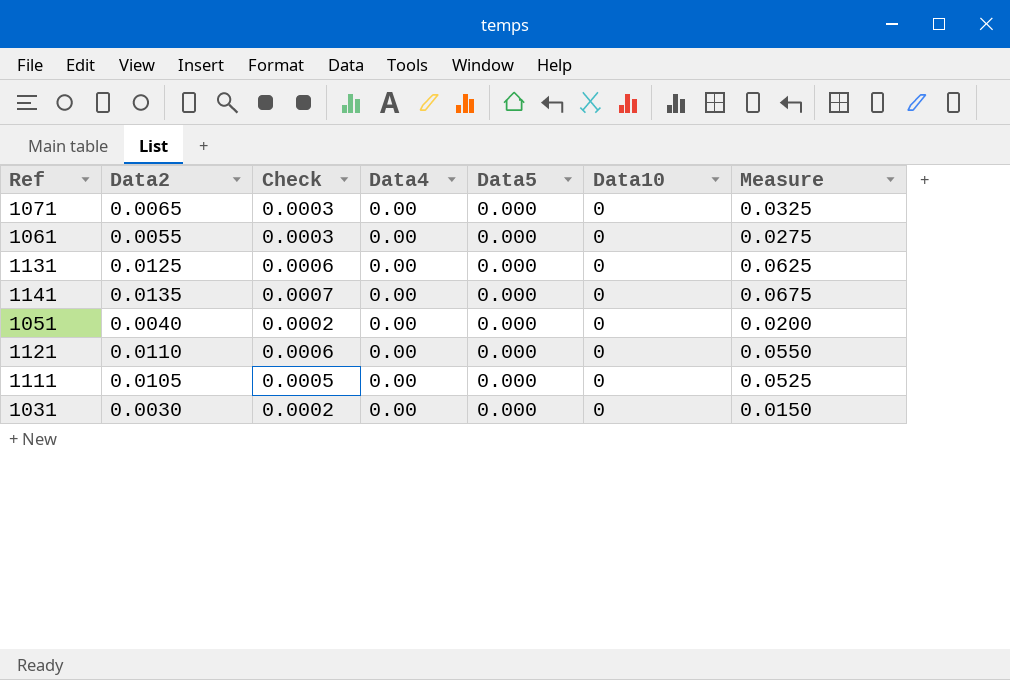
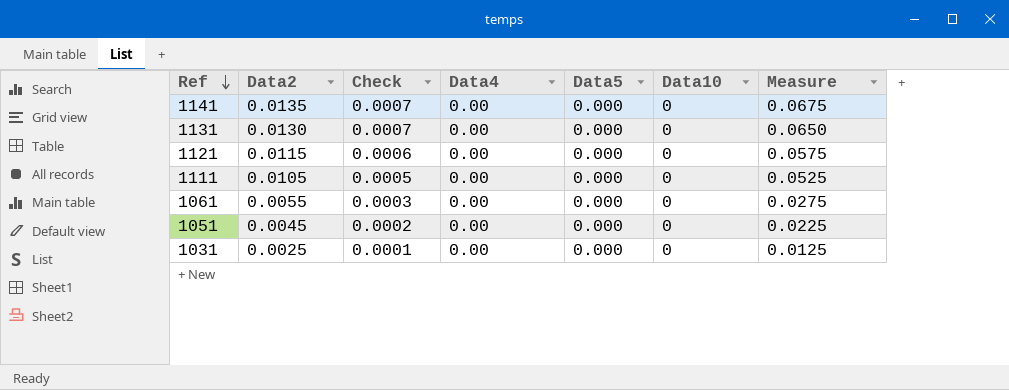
row order: none -> Ref descending
row 1071: 0.0065 | 0.0003 | 0.00 | 0.000 | 0 | 0.0325 -> none
1131 | Data2: 0.0125 -> 0.0130
1131 | Check: 0.0006 -> 0.0007
1131 | Measure: 0.0625 -> 0.0650
1121 | Data2: 0.0110 -> 0.0115
1121 | Measure: 0.0550 -> 0.0575
1051 | Data2: 0.0040 -> 0.0045
1051 | Measure: 0.0200 -> 0.0225
1031 | Data2: 0.0030 -> 0.0025
1031 | Check: 0.0002 -> 0.0001
1031 | Measure: 0.0150 -> 0.0125

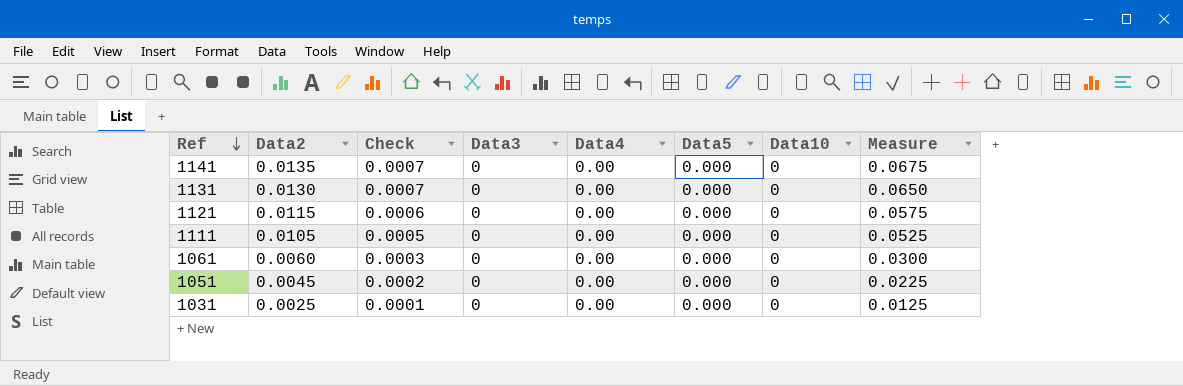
column Data3 | position: none -> 4
1061 | Data2: 0.0055 -> 0.0060
1061 | Measure: 0.0275 -> 0.0300

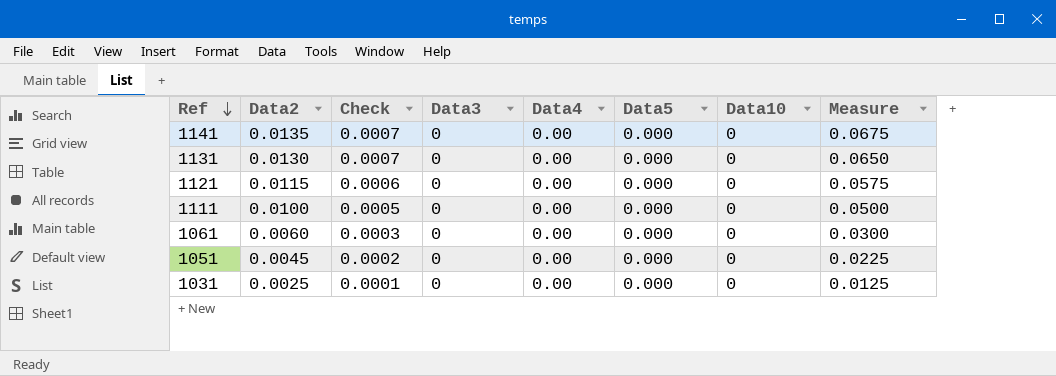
1111 | Data2: 0.0105 -> 0.0100
1111 | Measure: 0.0525 -> 0.0500

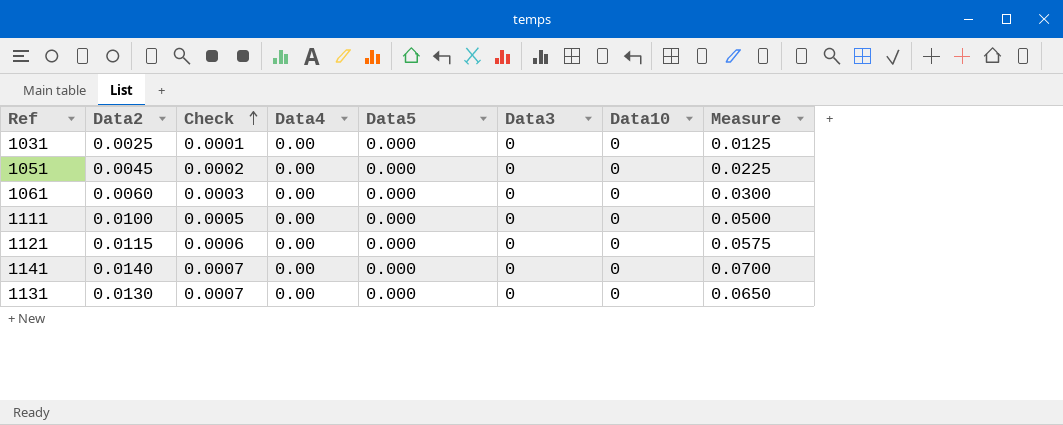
row order: Ref descending -> Check ascending
column Data3 | position: 4 -> 6
1141 | Data2: 0.0135 -> 0.0140
1141 | Measure: 0.0675 -> 0.0700

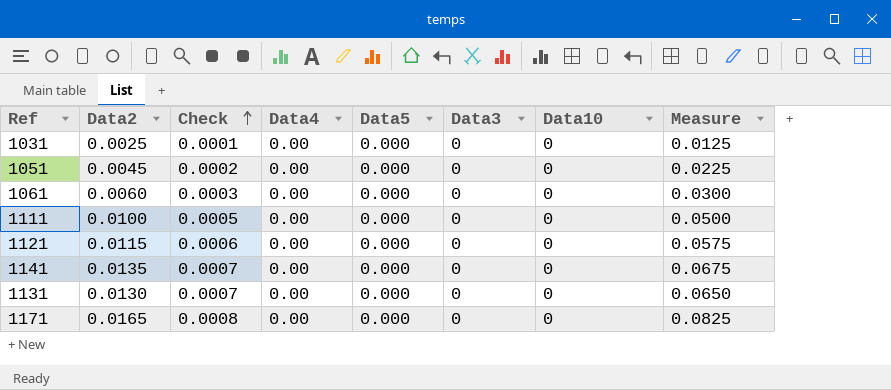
1141 | Data2: 0.0140 -> 0.0135
1141 | Measure: 0.0700 -> 0.0675
row 1171: none -> 0.0165 | 0.0008 | 0.00 | 0.000 | 0 | 0 | 0.0825

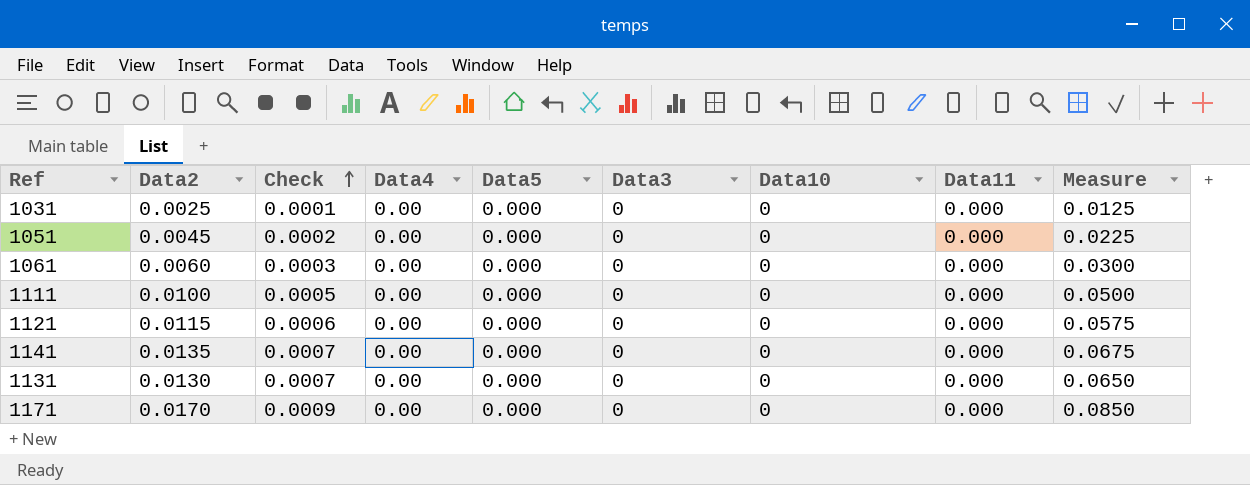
column Data11 | position: none -> 8
1171 | Data2: 0.0165 -> 0.0170
1171 | Check: 0.0008 -> 0.0009
1171 | Measure: 0.0825 -> 0.0850

